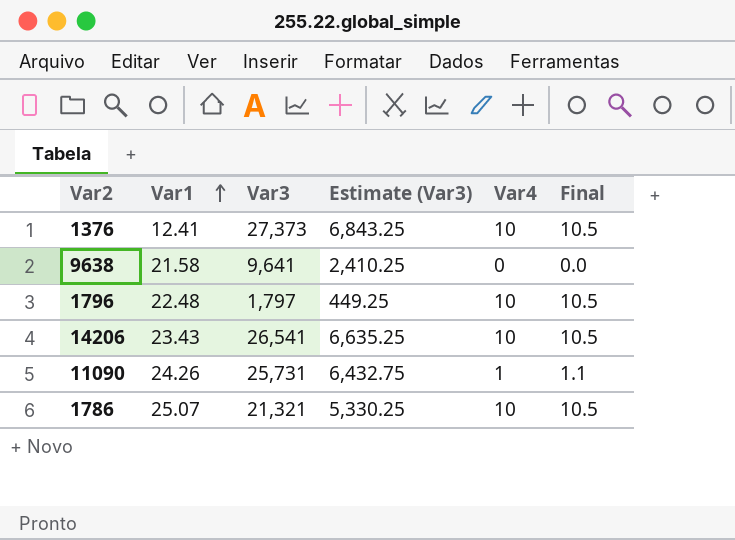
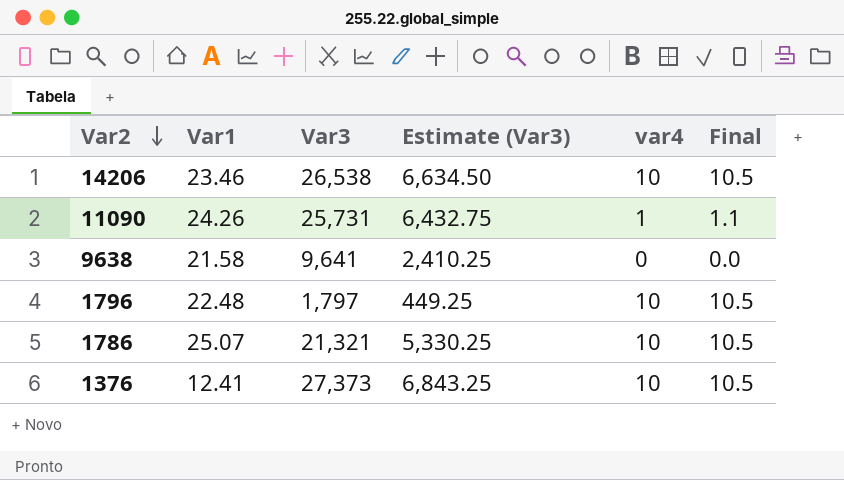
row order: Var1 ascending -> Var2 descending
column name: Var4 -> var4
14206 | Var1: 23.43 -> 23.46
14206 | Var3: 26,541 -> 26,538
14206 | Estimate (Var3): 6,635.25 -> 6,634.50

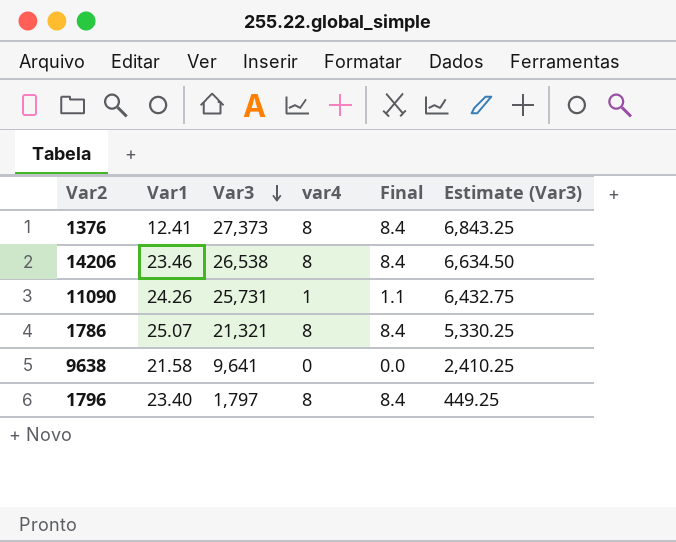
row order: Var2 descending -> Var3 descending
column Estimate (Var3) | position: 4 -> 6
1376 | var4: 10 -> 8
1376 | Final: 10.5 -> 8.4
14206 | var4: 10 -> 8
14206 | Final: 10.5 -> 8.4
1786 | var4: 10 -> 8
1786 | Final: 10.5 -> 8.4
1796 | Var1: 22.48 -> 23.40
1796 | var4: 10 -> 8
1796 | Final: 10.5 -> 8.4

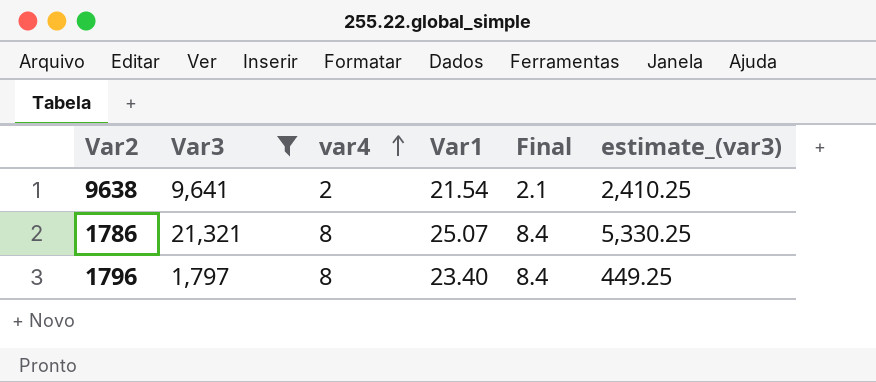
filter: none -> Var3 <= 21,321
row order: Var3 descending -> var4 ascending
column Var1 | position: 2 -> 4
column name: Estimate (Var3) -> estimate_(var3)
9638 | var4: 0 -> 2
9638 | Var1: 21.58 -> 21.54
9638 | Final: 0.0 -> 2.1

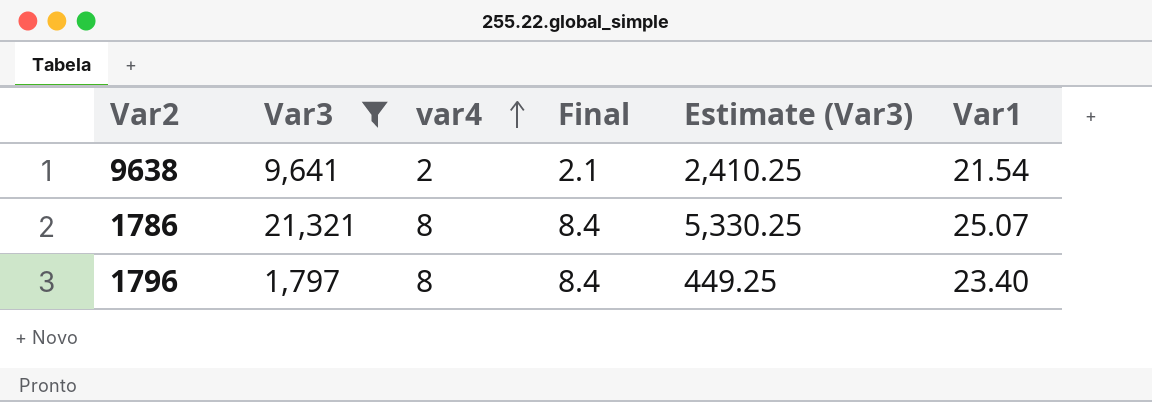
column name: estimate_(var3) -> Estimate (Var3)
column Var1 | position: 4 -> 6

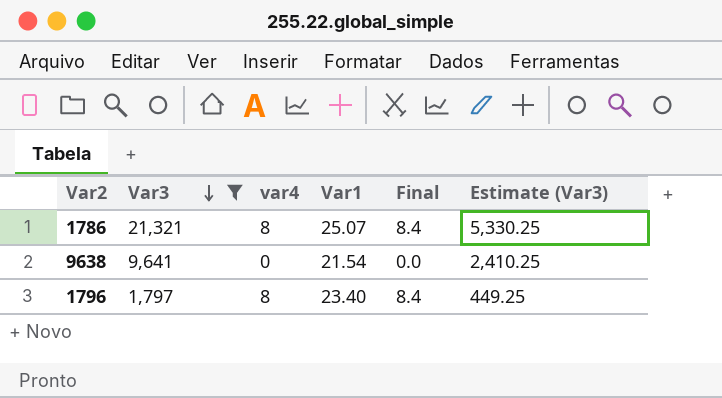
row order: var4 ascending -> Var3 descending
column Var1 | position: 6 -> 4
9638 | var4: 2 -> 0
9638 | Final: 2.1 -> 0.0

